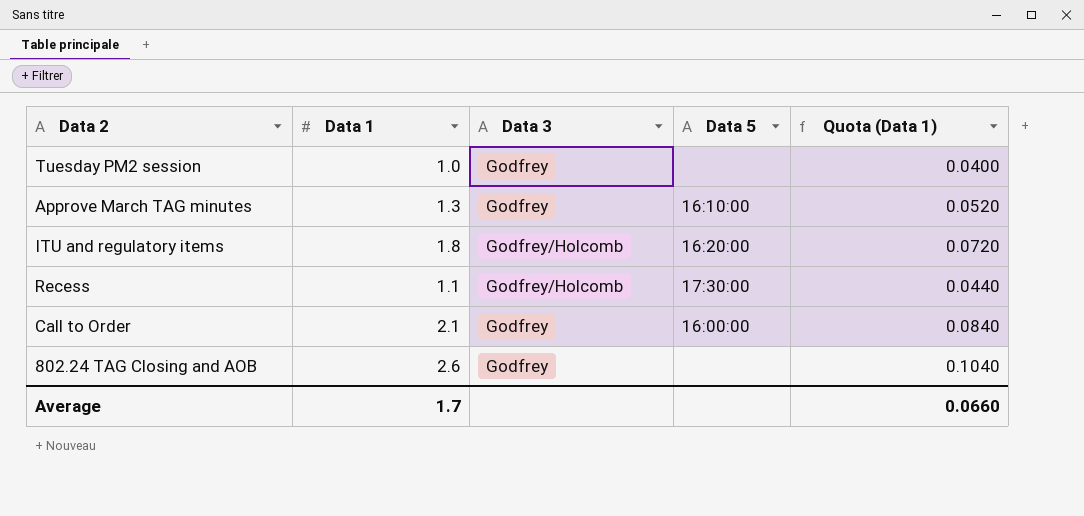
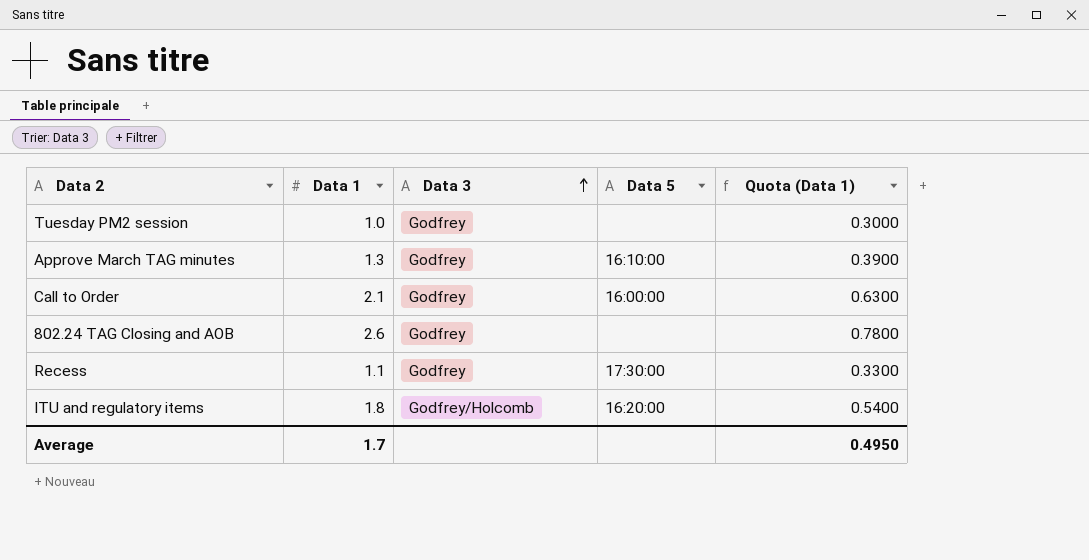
row order: none -> Data 3 ascending
column Quota (Data 1) | formula: [Data 1] * 0.04 -> [Data 1] * 0.3
Recess | Data 3: Godfrey/Holcomb -> Godfrey
Average | Quota (Data 1): 0.0660 -> 0.4950

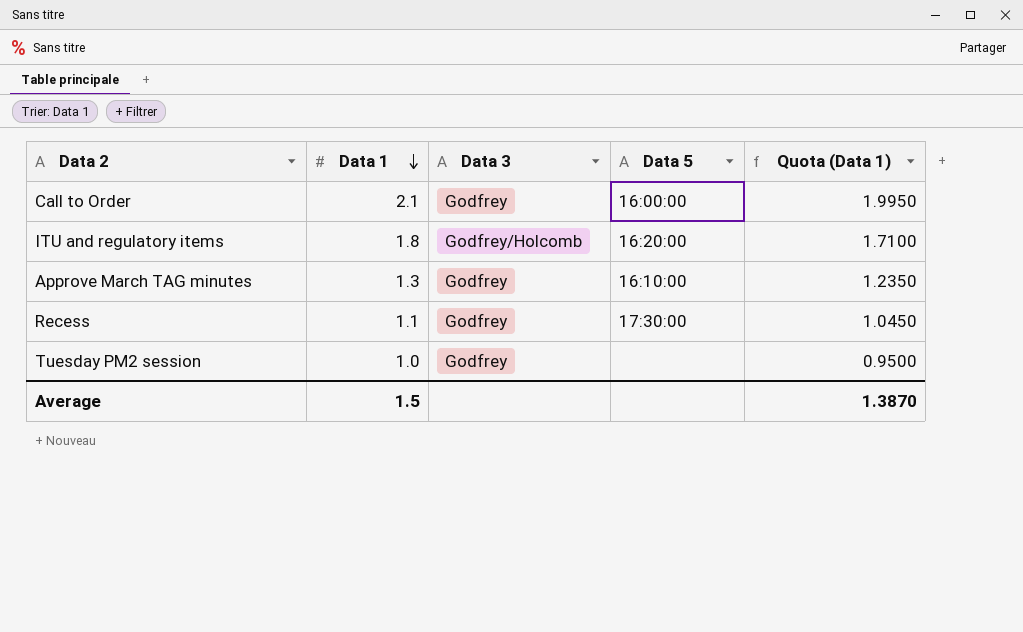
row order: Data 3 ascending -> Data 1 descending
column Quota (Data 1) | formula: [Data 1] * 0.3 -> [Data 1] * 0.95
row 802.24 TAG Closing and AOB: 2.6 | Godfrey | none | 0.7800 -> none
Average | Data 1: 1.7 -> 1.5
Average | Quota (Data 1): 0.4950 -> 1.3870

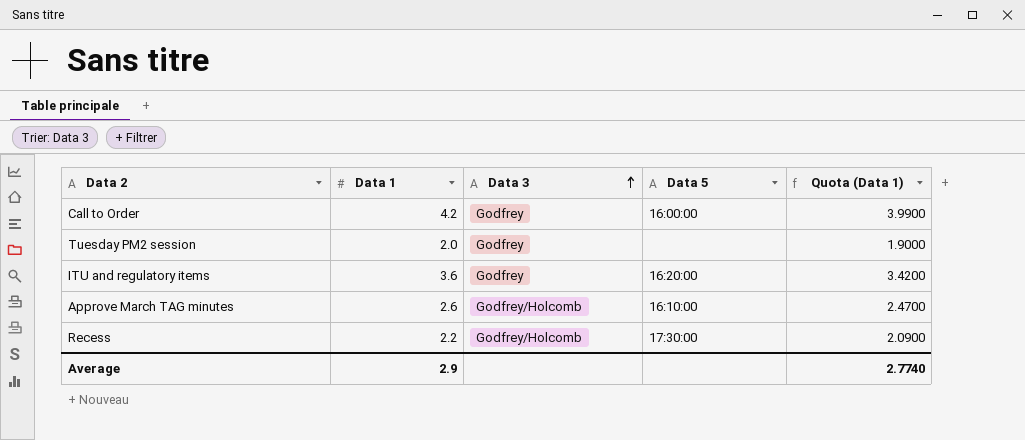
row order: Data 1 descending -> Data 3 ascending
Call to Order | Data 1: 2.1 -> 4.2
Call to Order | Quota (Data 1): 1.9950 -> 3.9900
Tuesday PM2 session | Data 1: 1.0 -> 2.0
Tuesday PM2 session | Quota (Data 1): 0.9500 -> 1.9000
ITU and regulatory items | Data 1: 1.8 -> 3.6
ITU and regulatory items | Data 3: Godfrey/Holcomb -> Godfrey
ITU and regulatory items | Quota (Data 1): 1.7100 -> 3.4200
Approve March TAG minutes | Data 1: 1.3 -> 2.6
Approve March TAG minutes | Data 3: Godfrey -> Godfrey/Holcomb
Approve March TAG minutes | Quota (Data 1): 1.2350 -> 2.4700
Recess | Data 1: 1.1 -> 2.2
Recess | Data 3: Godfrey -> Godfrey/Holcomb
Recess | Quota (Data 1): 1.0450 -> 2.0900
Average | Data 1: 1.5 -> 2.9
Average | Quota (Data 1): 1.3870 -> 2.7740

